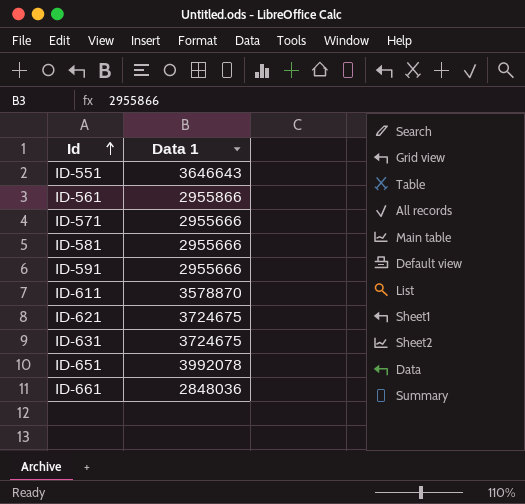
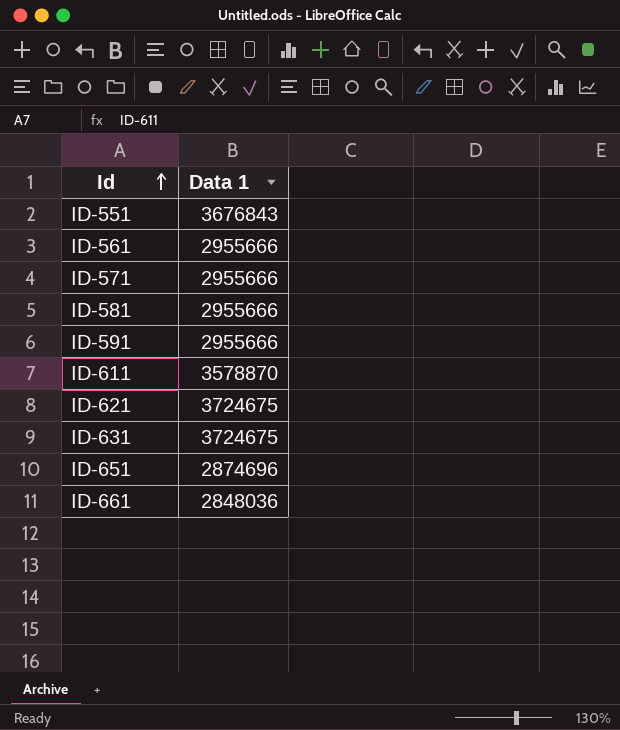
ID-551 | Data 1: 3646643 -> 3676843
ID-561 | Data 1: 2955866 -> 2955666
ID-651 | Data 1: 3992078 -> 2874696

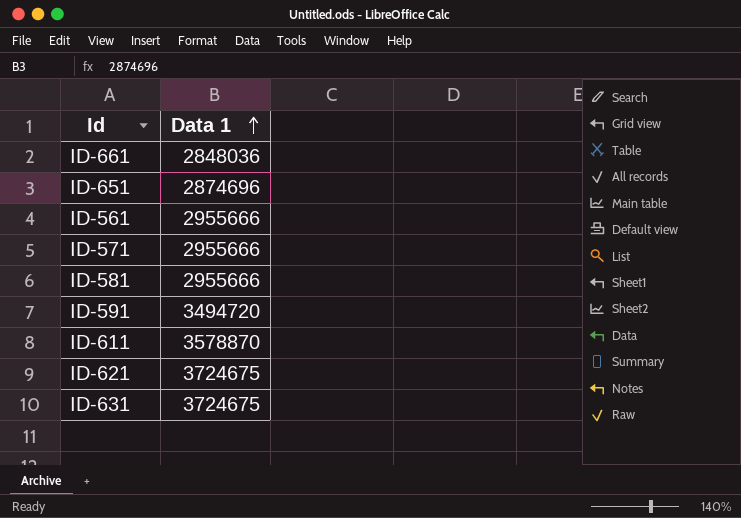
row order: Id ascending -> Data 1 ascending
row ID-551: 3676843 -> none
ID-591 | Data 1: 2955666 -> 3494720

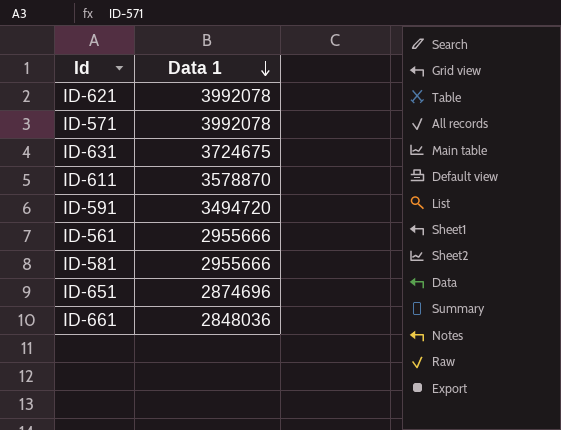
row order: Data 1 ascending -> Data 1 descending
ID-621 | Data 1: 3724675 -> 3992078
ID-571 | Data 1: 2955666 -> 3992078

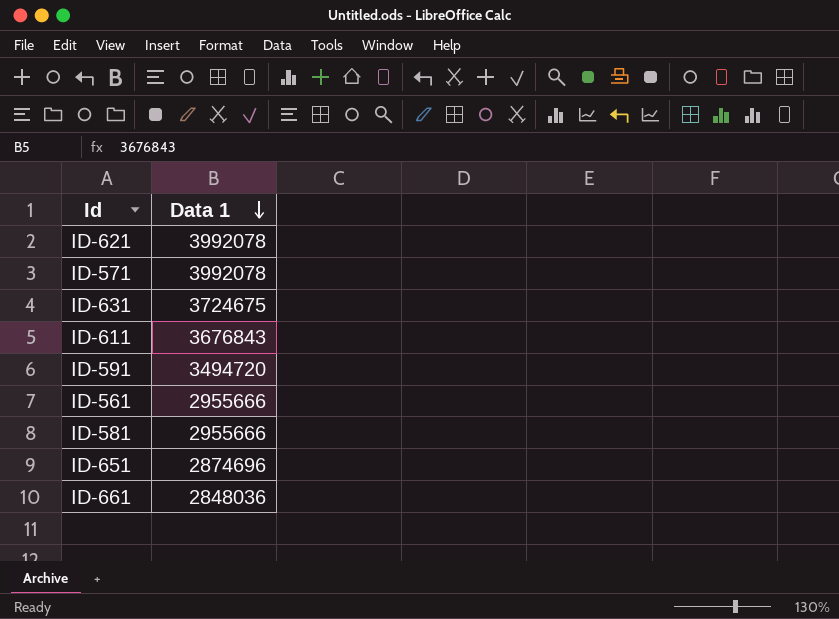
ID-611 | Data 1: 3578870 -> 3676843

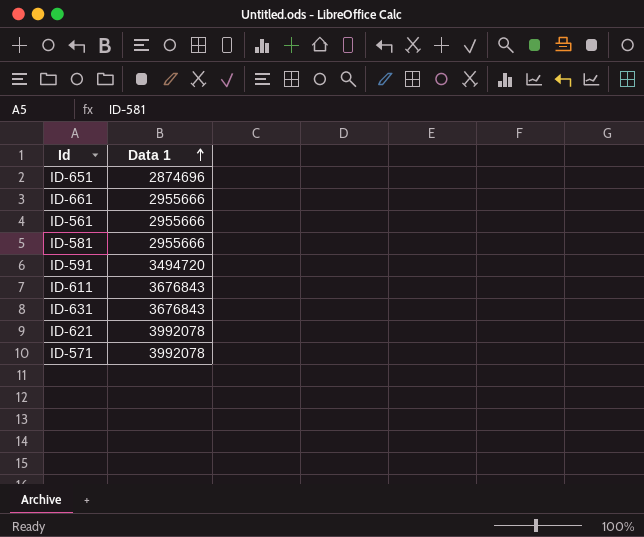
row order: Data 1 descending -> Data 1 ascending
ID-661 | Data 1: 2848036 -> 2955666
ID-631 | Data 1: 3724675 -> 3676843

